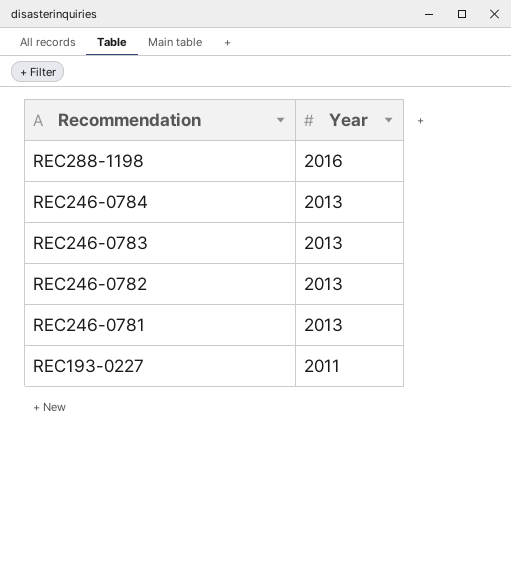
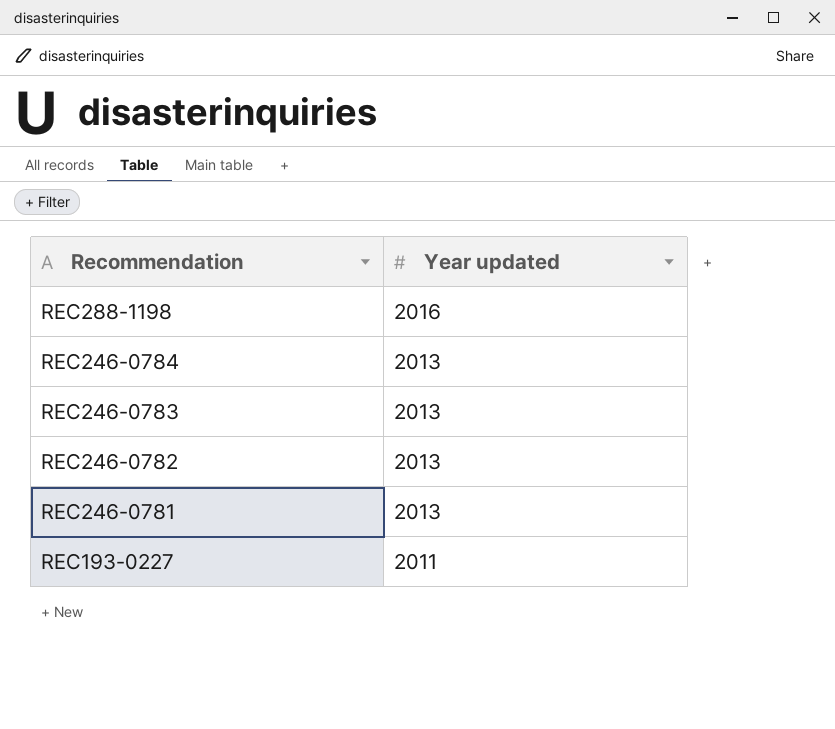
column name: Year -> Year updated

